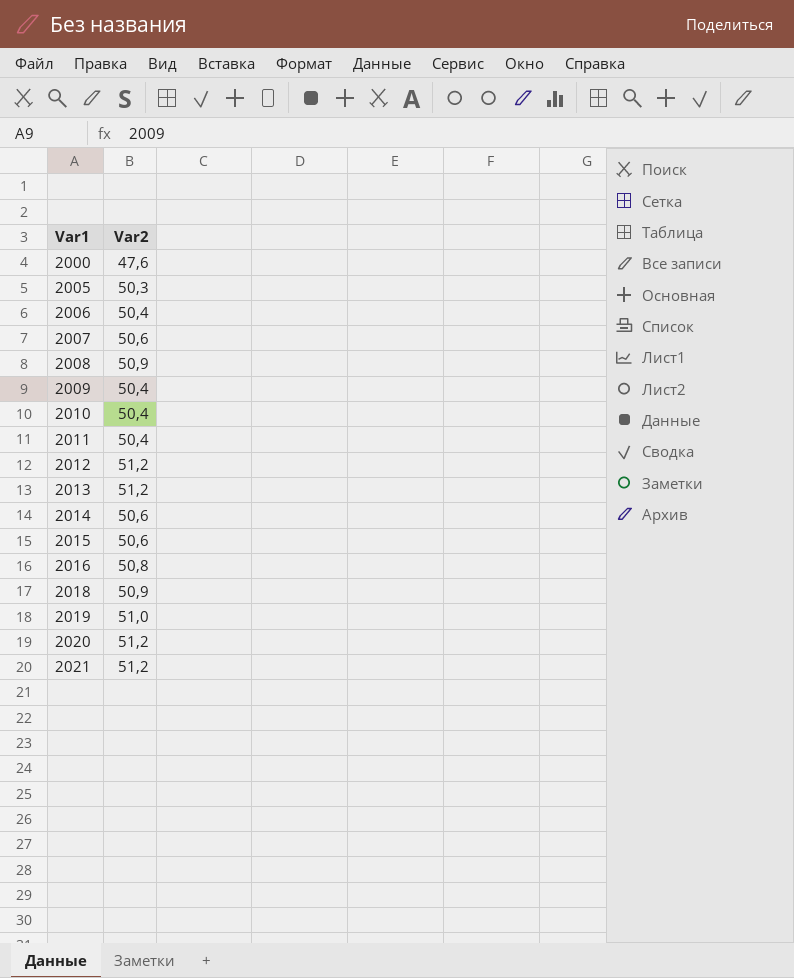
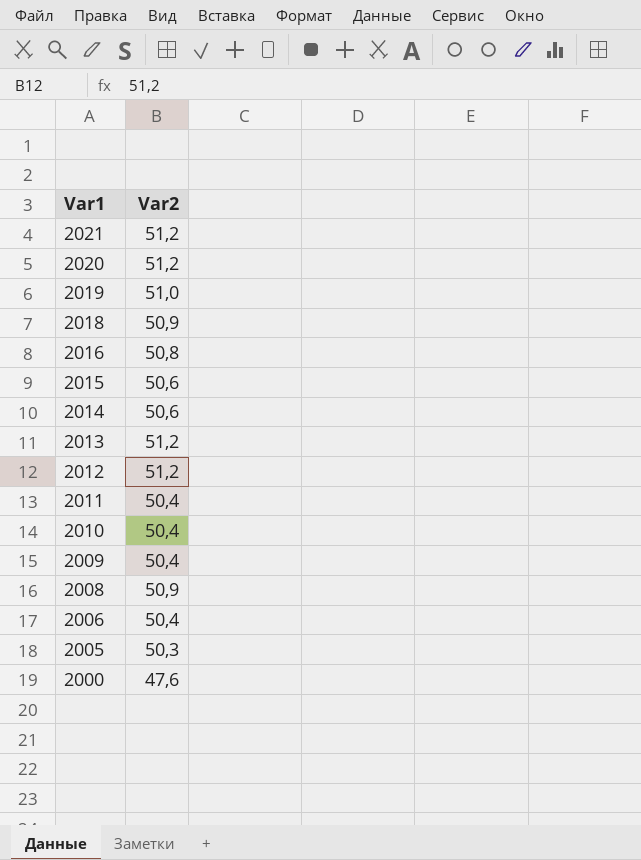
row order: Var1 ascending -> Var1 descending
row 2007: 50,6 -> none

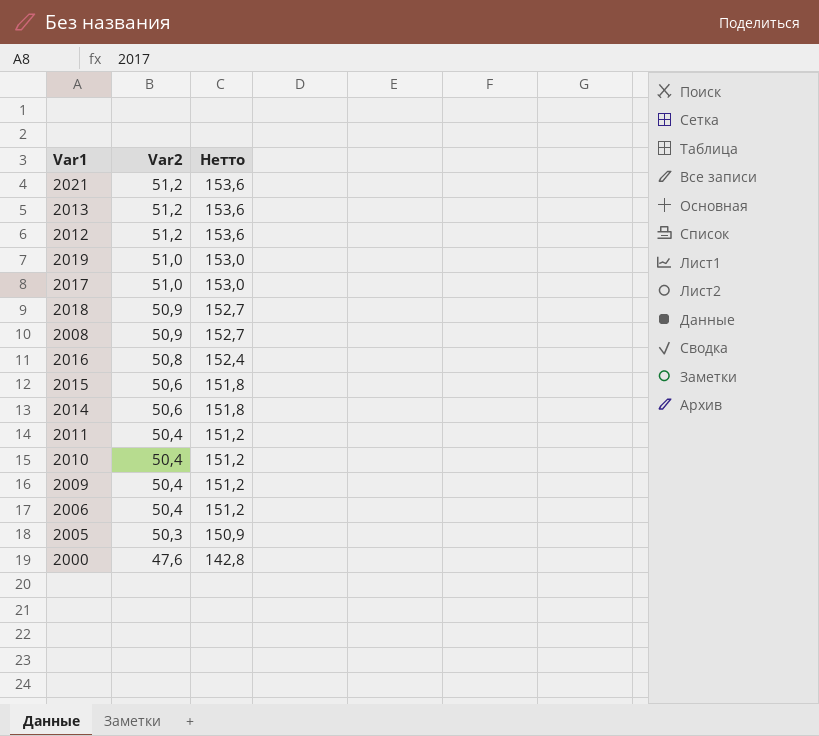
row order: Var1 descending -> Var2 descending
column Нетто | formula: none -> [Var2] * 3
row 2020: 51,2 -> none
row 2017: none -> 51,0 | 153,0

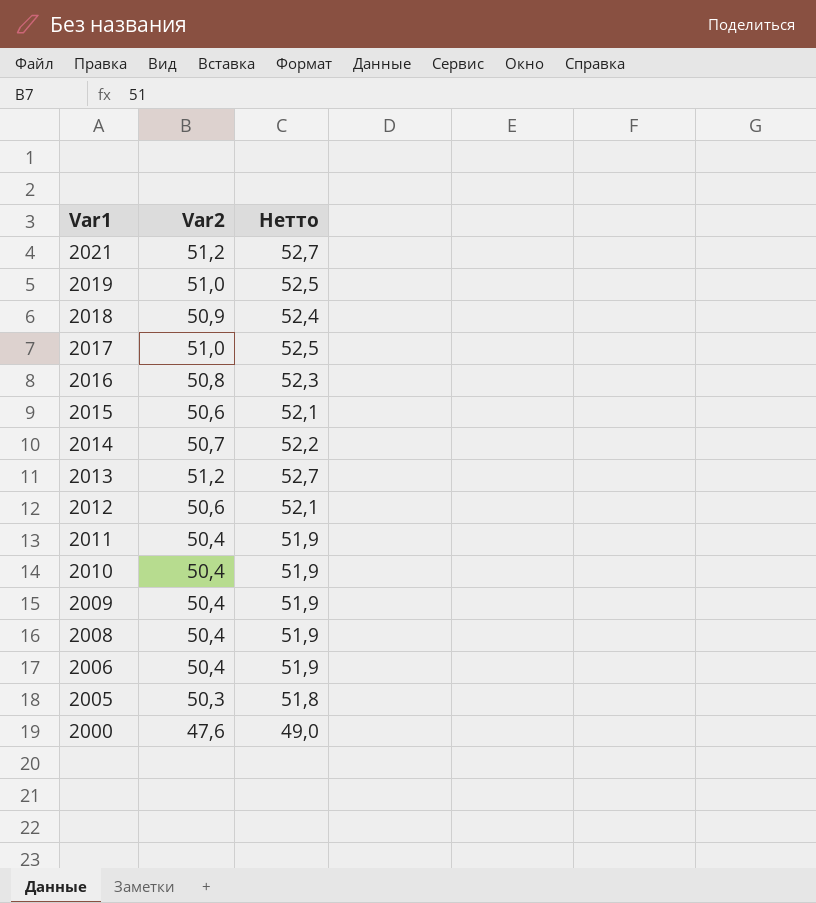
row order: Var2 descending -> Var1 descending
column Нетто | formula: [Var2] * 3 -> [Var2] * 1,03
2014 | Var2: 50,6 -> 50,7
2012 | Var2: 51,2 -> 50,6
2008 | Var2: 50,9 -> 50,4

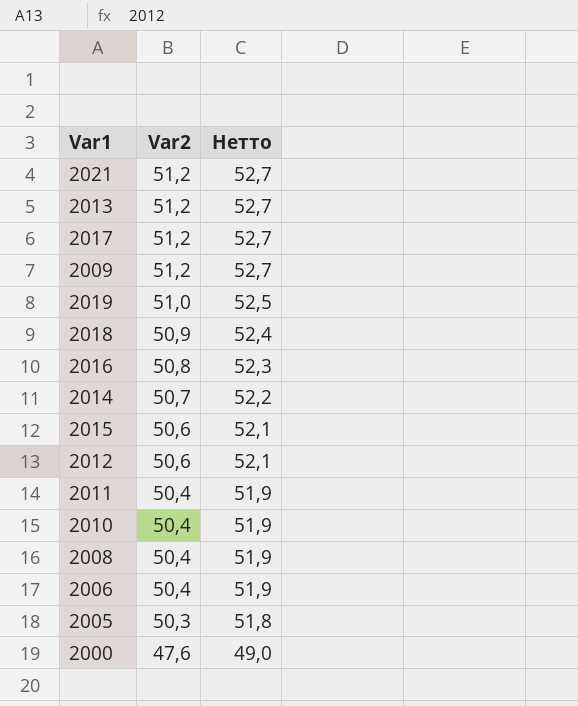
row order: Var1 descending -> Var2 descending
2017 | Var2: 51,0 -> 51,2
2017 | Нетто: 52,5 -> 52,7
2009 | Var2: 50,4 -> 51,2
2009 | Нетто: 51,9 -> 52,7

